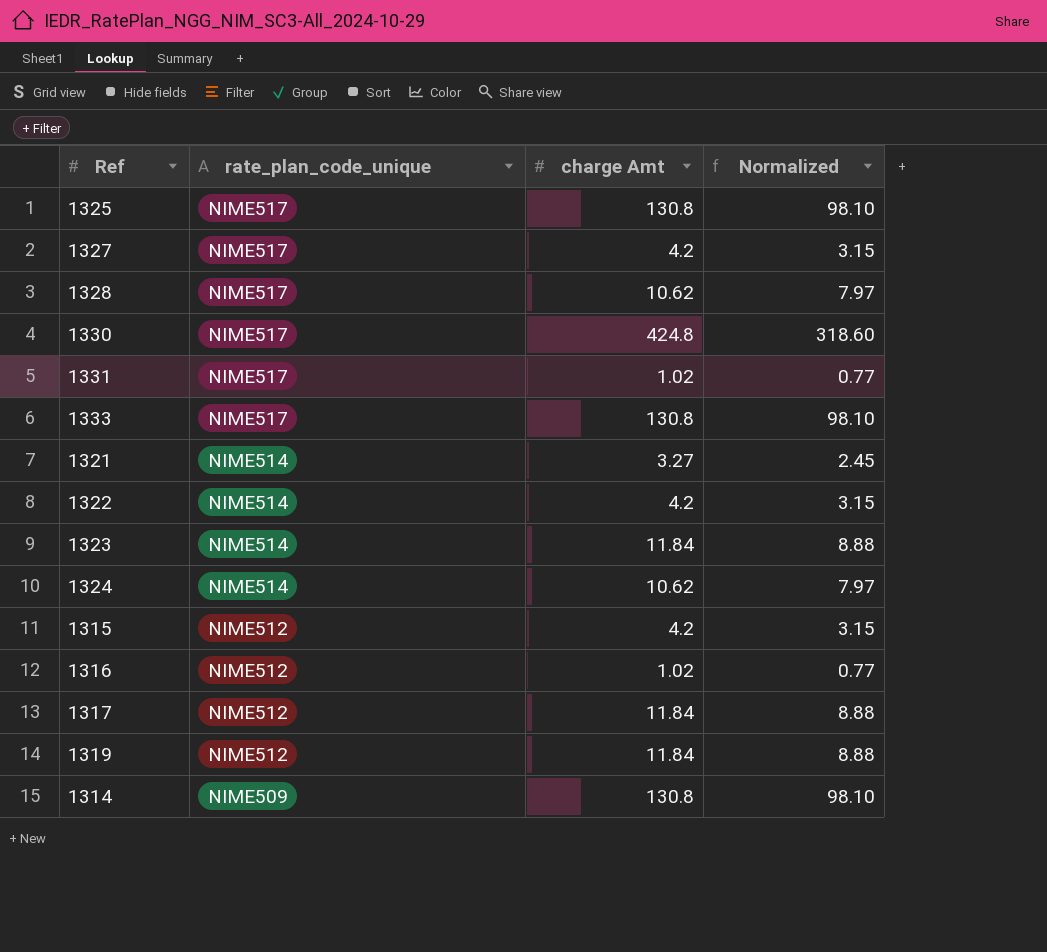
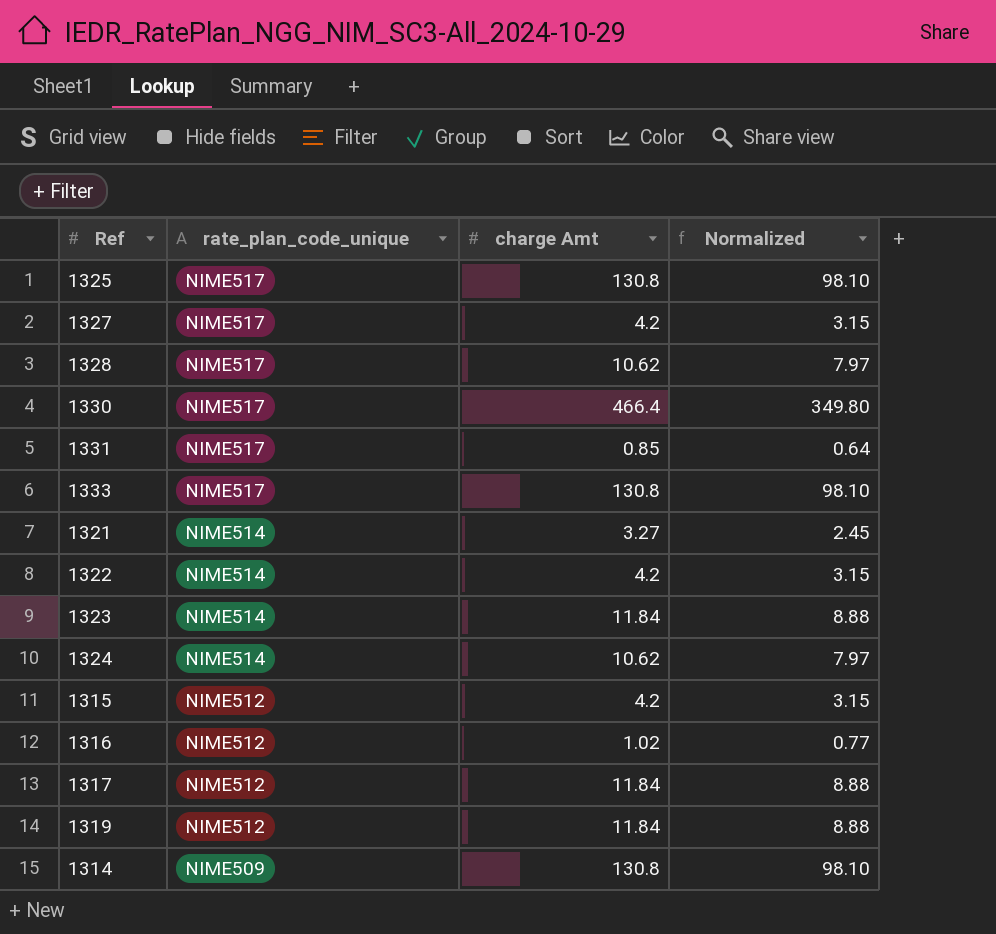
1330 | charge Amt: 424.8 -> 466.4
1330 | Normalized: 318.60 -> 349.80
1331 | charge Amt: 1.02 -> 0.85
1331 | Normalized: 0.77 -> 0.64

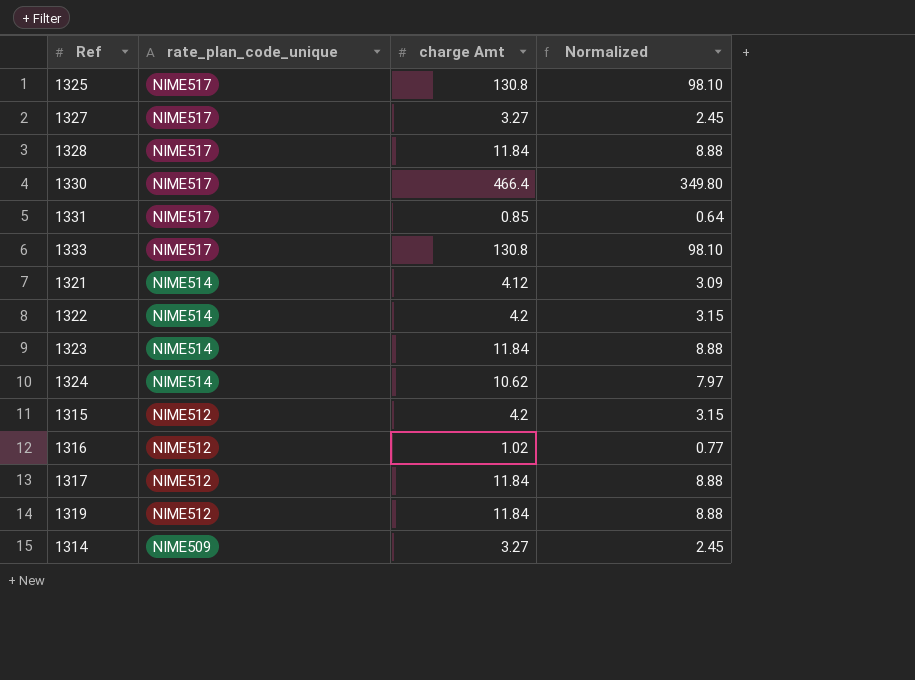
1327 | charge Amt: 4.2 -> 3.27
1327 | Normalized: 3.15 -> 2.45
1328 | charge Amt: 10.62 -> 11.84
1328 | Normalized: 7.97 -> 8.88
1321 | charge Amt: 3.27 -> 4.12
1321 | Normalized: 2.45 -> 3.09
1314 | charge Amt: 130.8 -> 3.27
1314 | Normalized: 98.10 -> 2.45

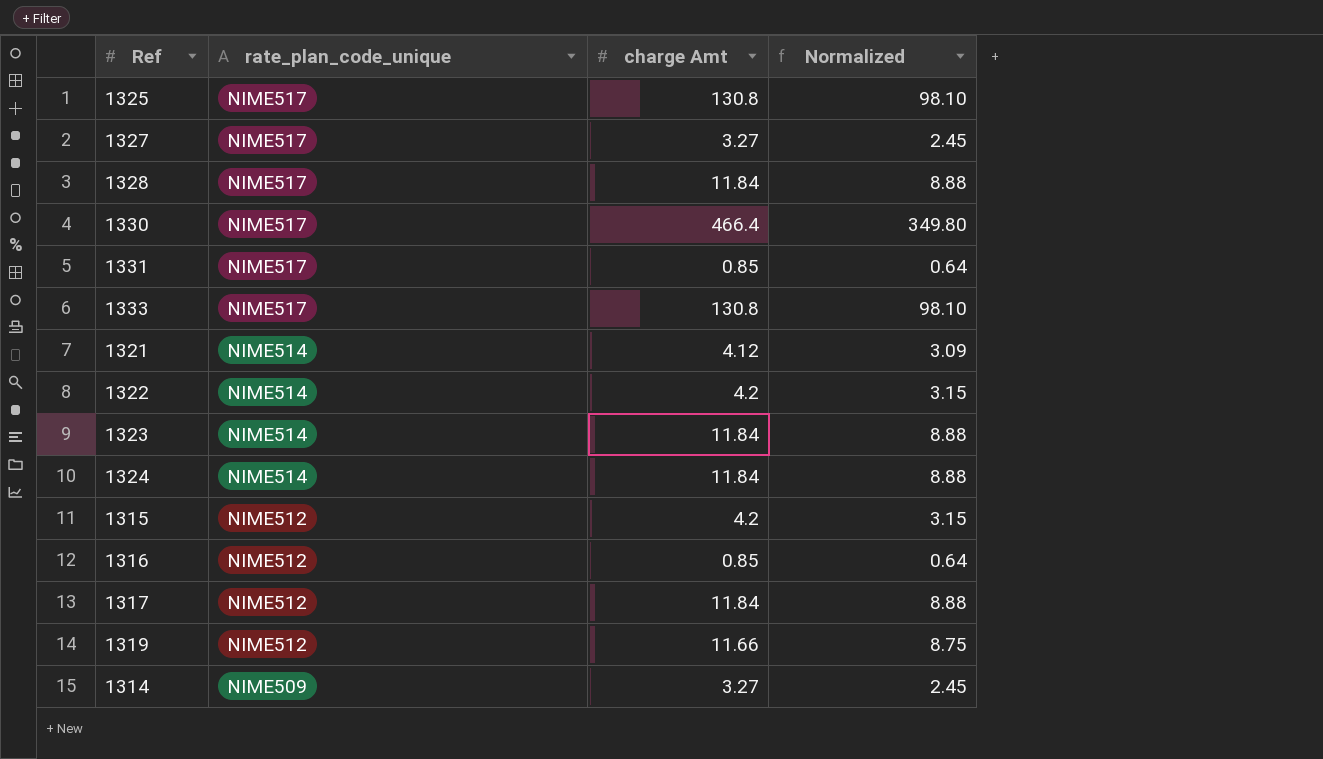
1324 | charge Amt: 10.62 -> 11.84
1324 | Normalized: 7.97 -> 8.88
1316 | charge Amt: 1.02 -> 0.85
1316 | Normalized: 0.77 -> 0.64
1319 | charge Amt: 11.84 -> 11.66
1319 | Normalized: 8.88 -> 8.75

